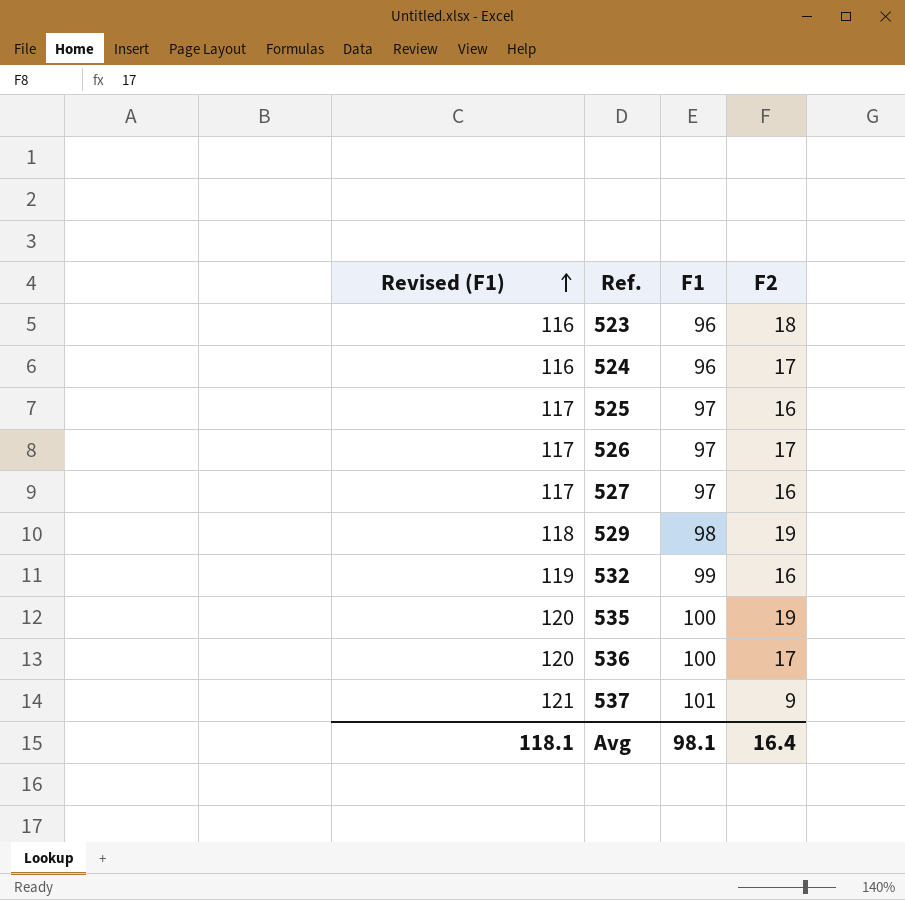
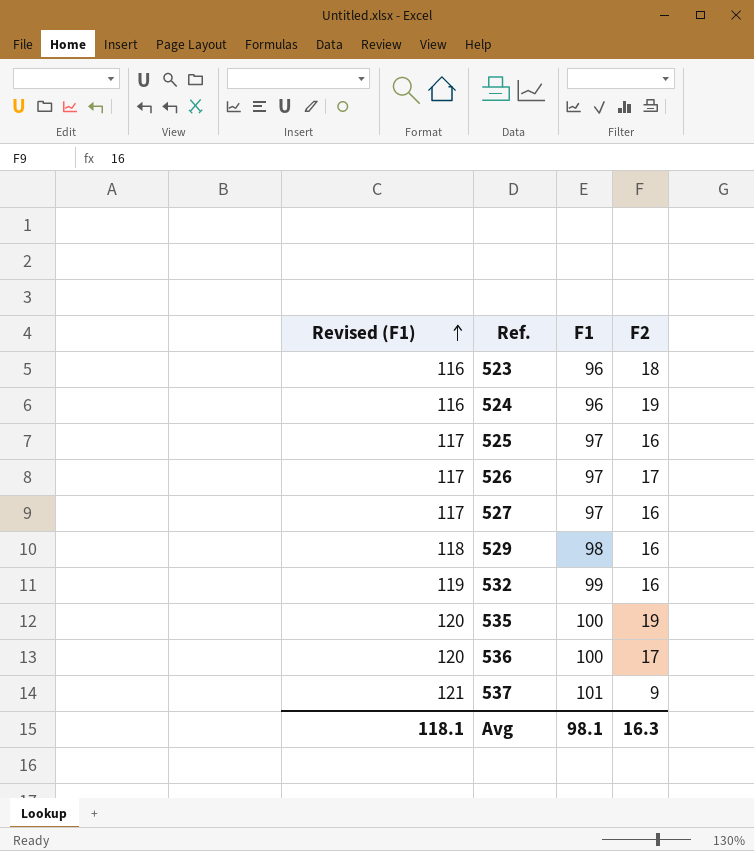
524 | F2: 17 -> 19
529 | F2: 19 -> 16
Avg | F2: 16.4 -> 16.3

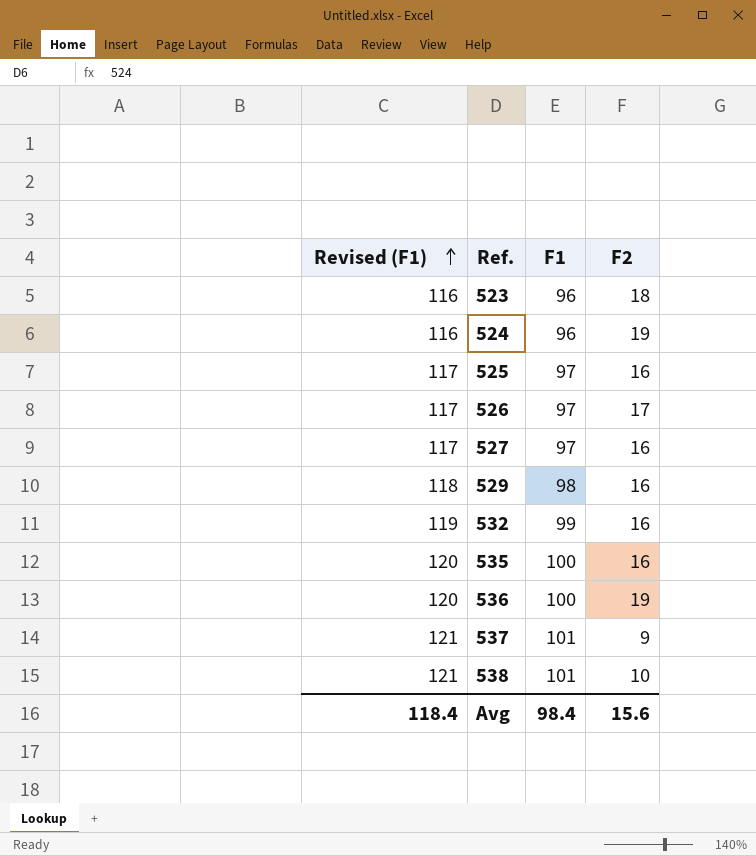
535 | F2: 19 -> 16
536 | F2: 17 -> 19
row 538: none -> 121 | 101 | 10
Avg | Revised (F1): 118.1 -> 118.4
Avg | F1: 98.1 -> 98.4
Avg | F2: 16.3 -> 15.6

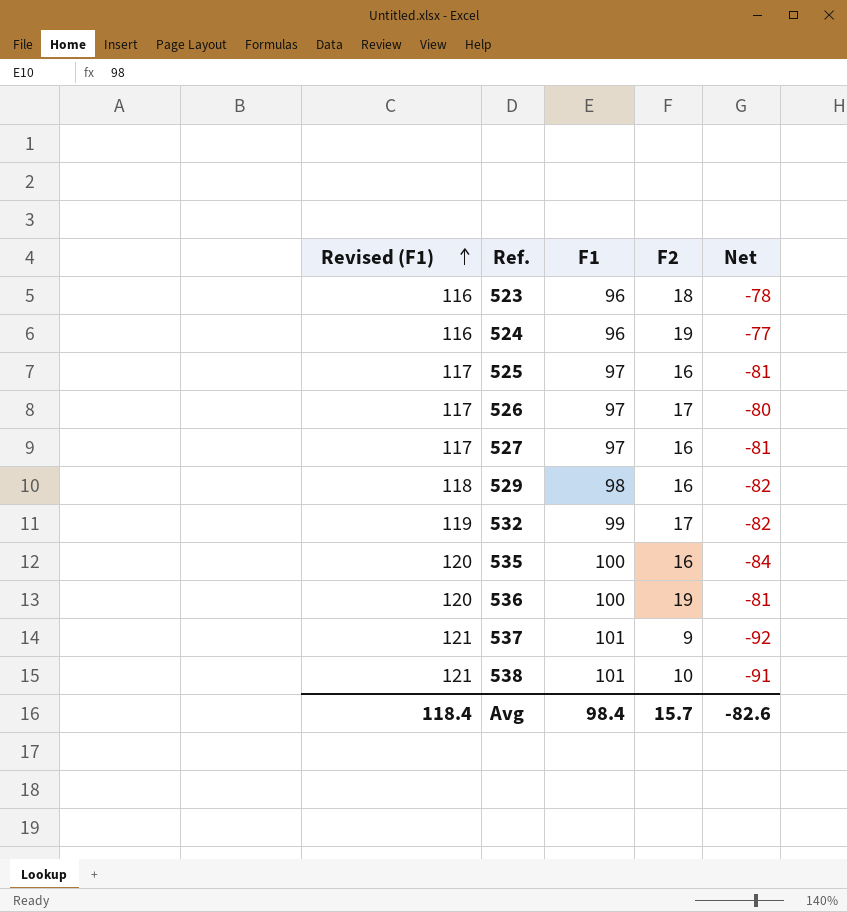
column Net | formula: none -> [F2] - [F1]
532 | F2: 16 -> 17
Avg | F2: 15.6 -> 15.7

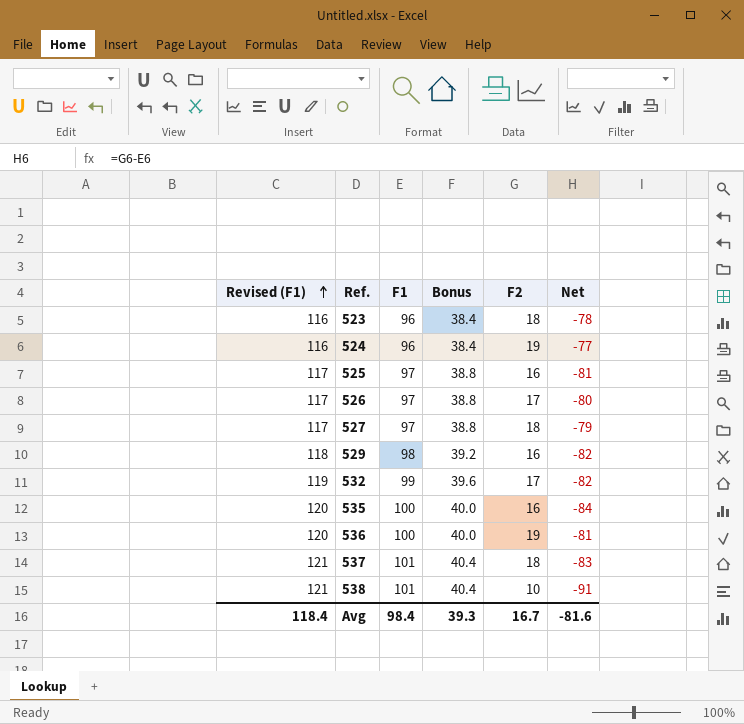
column Bonus | formula: none -> [F1] * 0.4
527 | F2: 16 -> 18
527 | Net: -81 -> -79
537 | F2: 9 -> 18
537 | Net: -92 -> -83
Avg | F2: 15.7 -> 16.7
Avg | Net: -82.6 -> -81.6

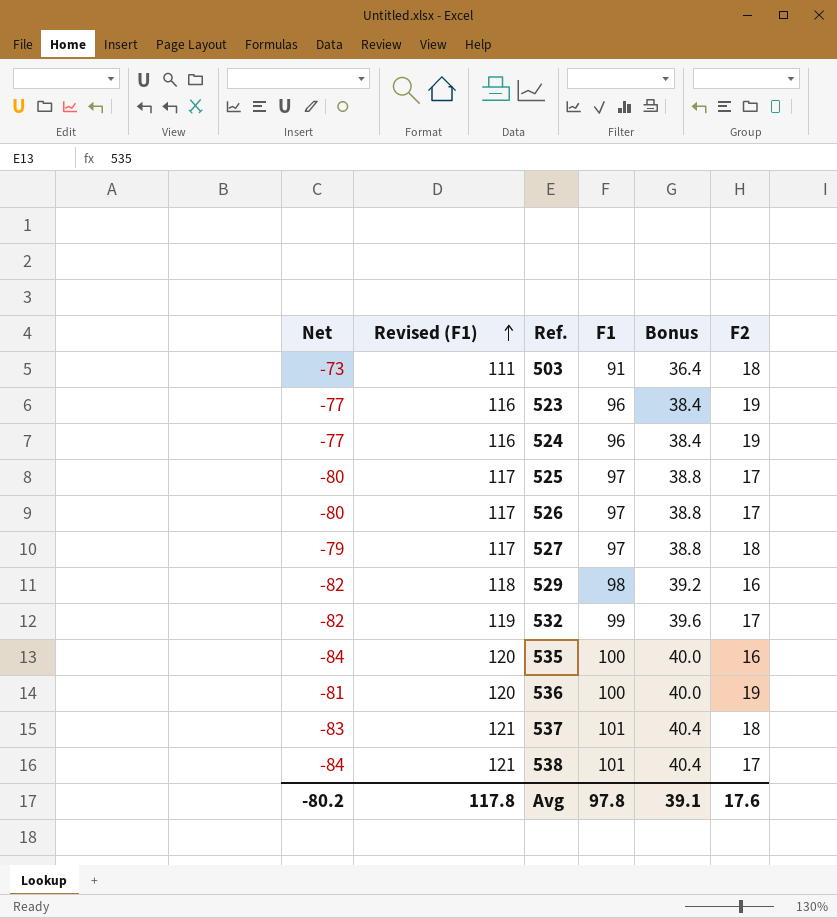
column Net | position: 6 -> 1
row 503: none -> -73 | 111 | 91 | 36.4 | 18
523 | Net: -78 -> -77
523 | F2: 18 -> 19
525 | Net: -81 -> -80
525 | F2: 16 -> 17
538 | Net: -91 -> -84
538 | F2: 10 -> 17
Avg | Net: -81.6 -> -80.2
Avg | Revised (F1): 118.4 -> 117.8
Avg | F1: 98.4 -> 97.8
Avg | Bonus: 39.3 -> 39.1
Avg | F2: 16.7 -> 17.6

